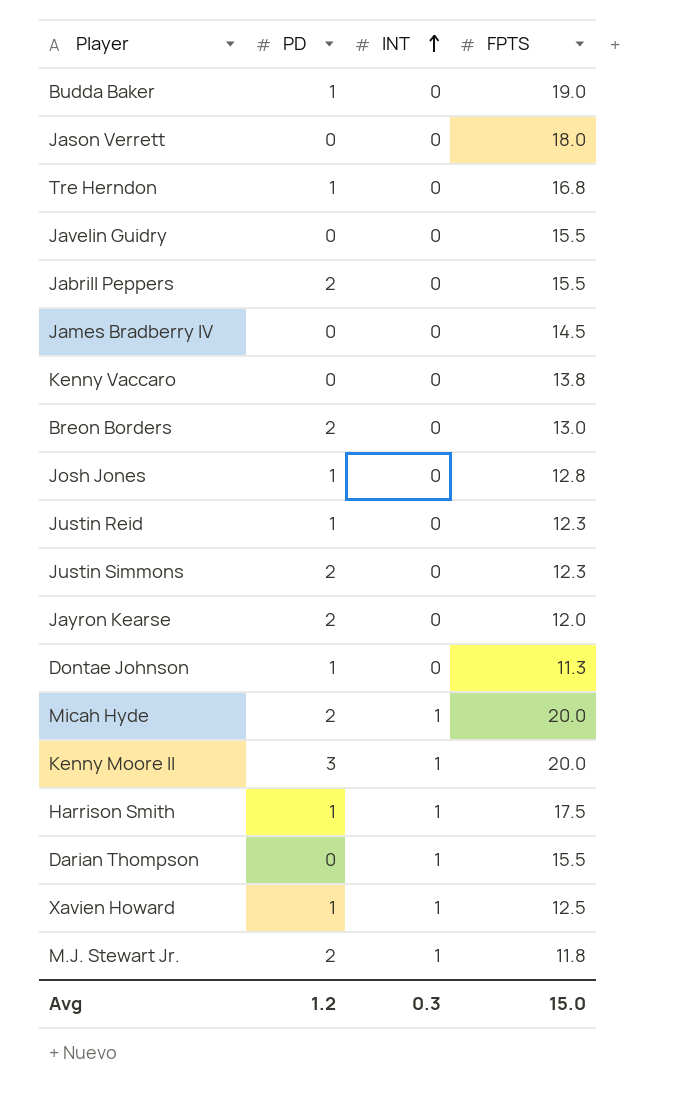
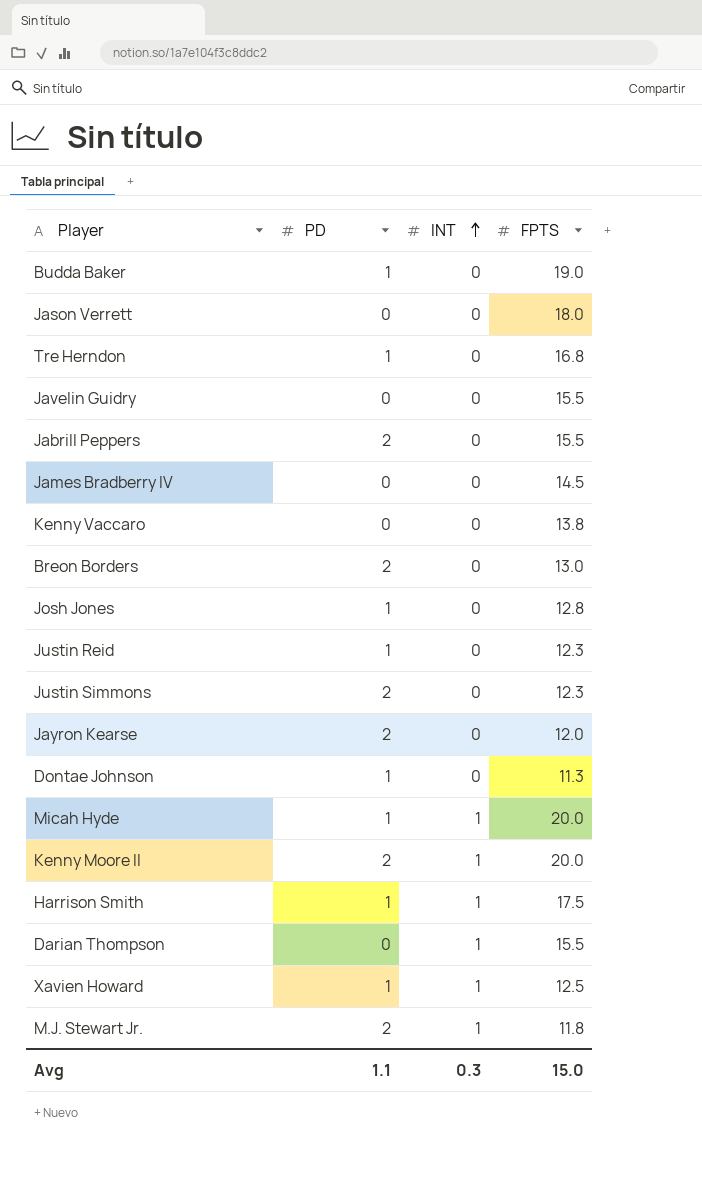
Micah Hyde | PD: 2 -> 1
Kenny Moore II | PD: 3 -> 2
Avg | PD: 1.2 -> 1.1

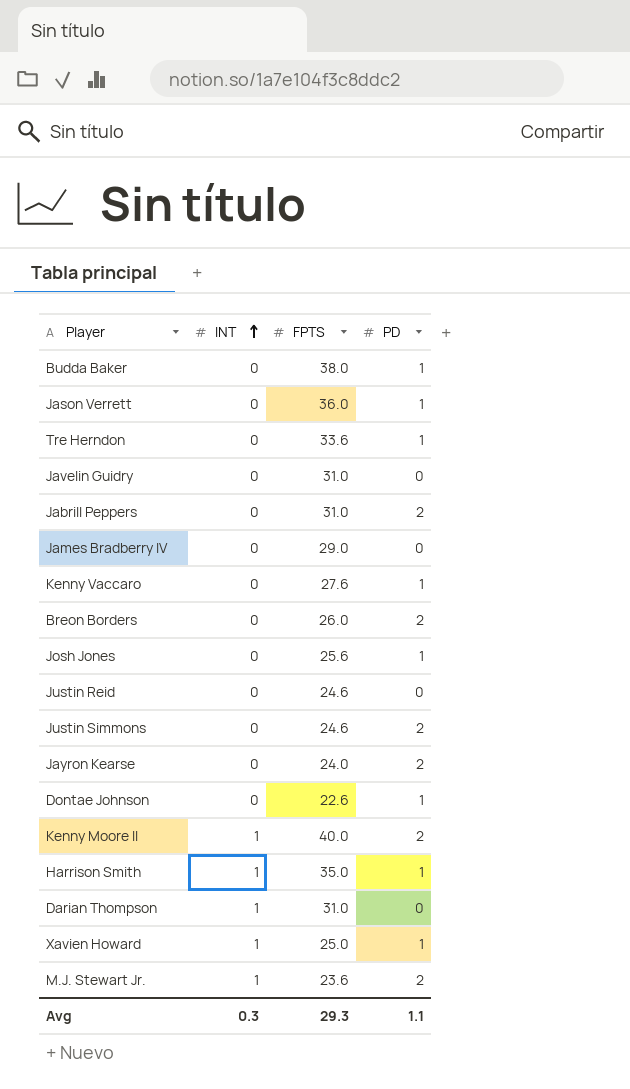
column PD | position: 2 -> 4
row Micah Hyde: 1 | 1 | 20.0 -> none
Budda Baker | FPTS: 19.0 -> 38.0
Jason Verrett | FPTS: 18.0 -> 36.0
Jason Verrett | PD: 0 -> 1
Tre Herndon | FPTS: 16.8 -> 33.6
Javelin Guidry | FPTS: 15.5 -> 31.0
Jabrill Peppers | FPTS: 15.5 -> 31.0
James Bradberry IV | FPTS: 14.5 -> 29.0
Kenny Vaccaro | FPTS: 13.8 -> 27.6
Kenny Vaccaro | PD: 0 -> 1
Breon Borders | FPTS: 13.0 -> 26.0
Josh Jones | FPTS: 12.8 -> 25.6
Justin Reid | FPTS: 12.3 -> 24.6
Justin Reid | PD: 1 -> 0
Justin Simmons | FPTS: 12.3 -> 24.6
Jayron Kearse | FPTS: 12.0 -> 24.0
Dontae Johnson | FPTS: 11.3 -> 22.6
Kenny Moore II | FPTS: 20.0 -> 40.0
Harrison Smith | FPTS: 17.5 -> 35.0
Darian Thompson | FPTS: 15.5 -> 31.0
Xavien Howard | FPTS: 12.5 -> 25.0
M.J. Stewart Jr. | FPTS: 11.8 -> 23.6
Avg | FPTS: 15.0 -> 29.3

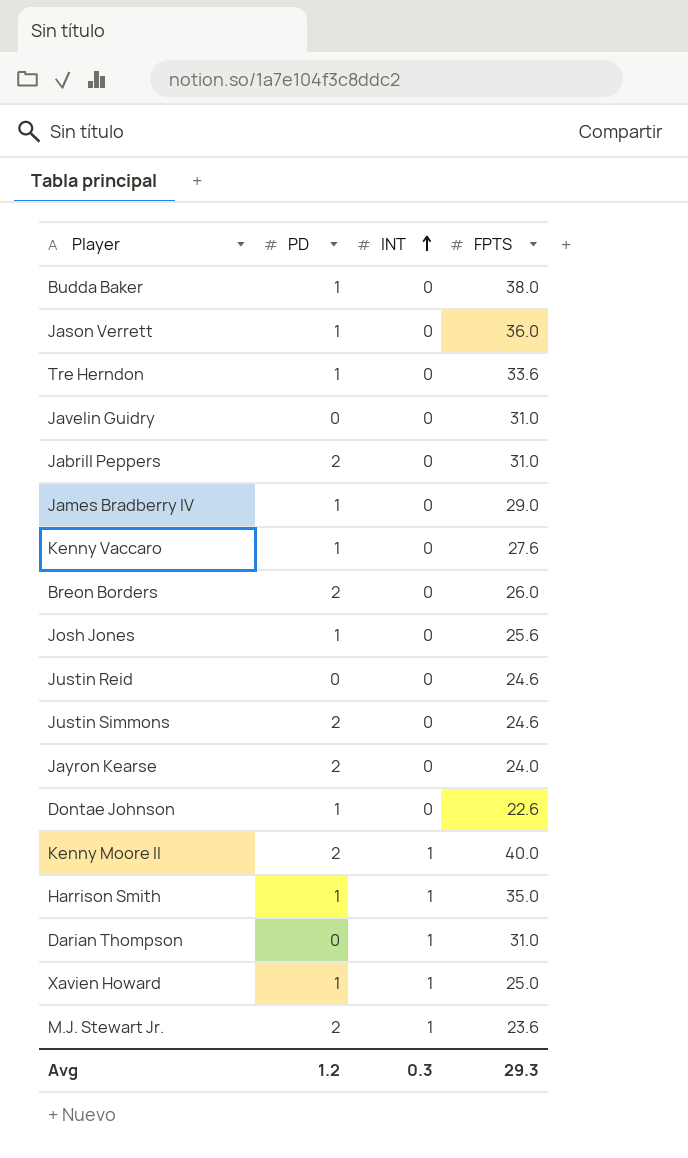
column PD | position: 4 -> 2
James Bradberry IV | PD: 0 -> 1
Avg | PD: 1.1 -> 1.2

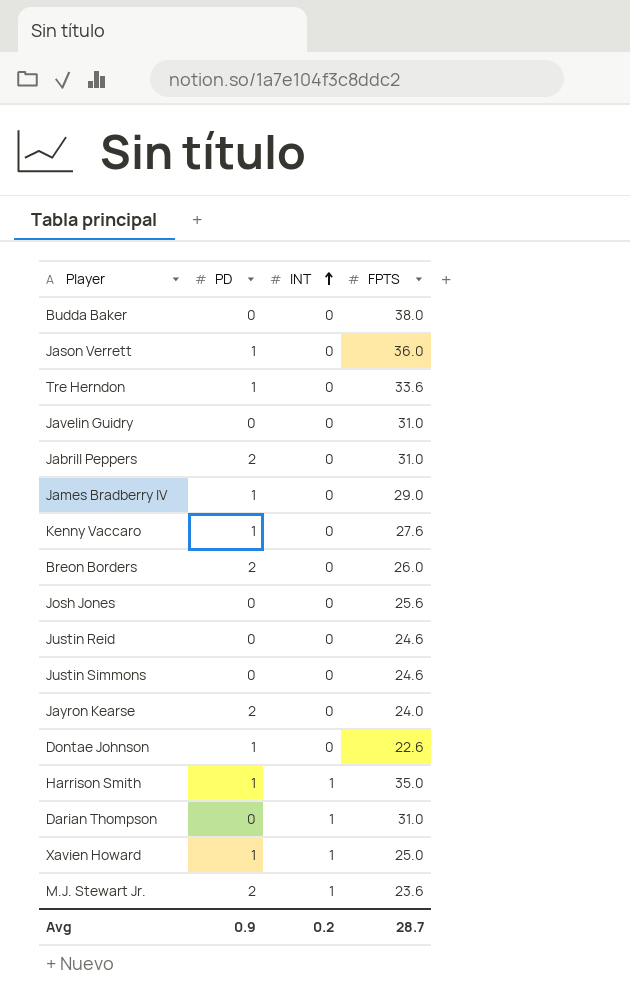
row Kenny Moore II: 2 | 1 | 40.0 -> none
Budda Baker | PD: 1 -> 0
Josh Jones | PD: 1 -> 0
Justin Simmons | PD: 2 -> 0
Avg | PD: 1.2 -> 0.9
Avg | INT: 0.3 -> 0.2
Avg | FPTS: 29.3 -> 28.7

